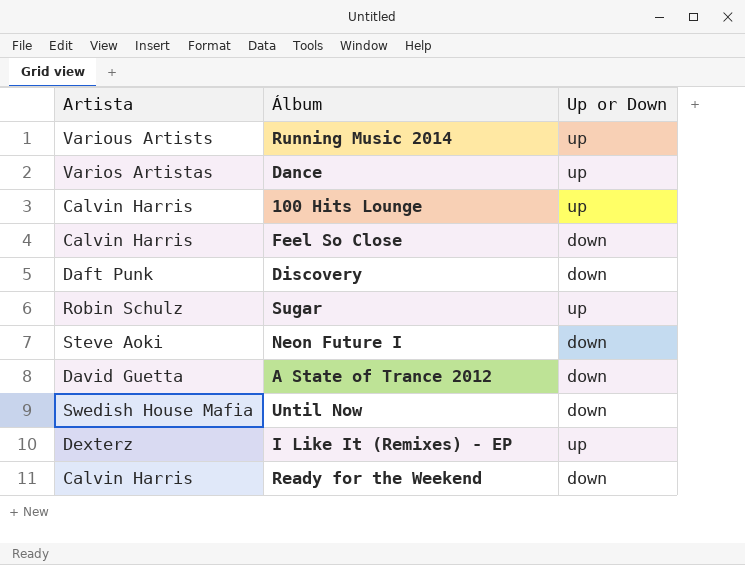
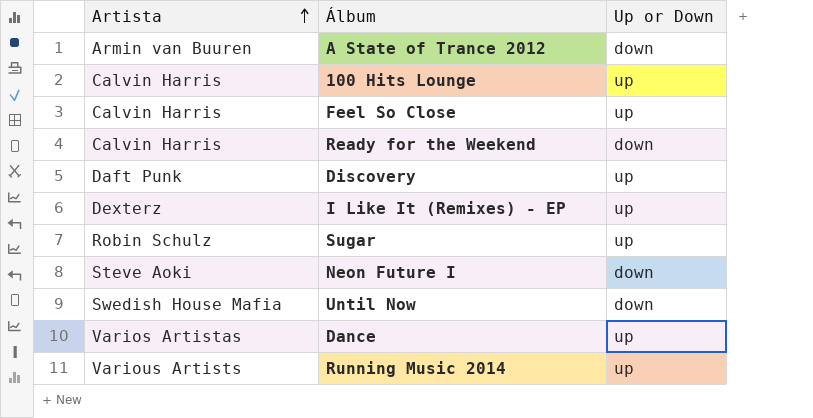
row order: none -> Artista ascending
A State of Trance 2012 | Artista: David Guetta -> Armin van Buuren
Feel So Close | Up or Down: down -> up
Discovery | Up or Down: down -> up

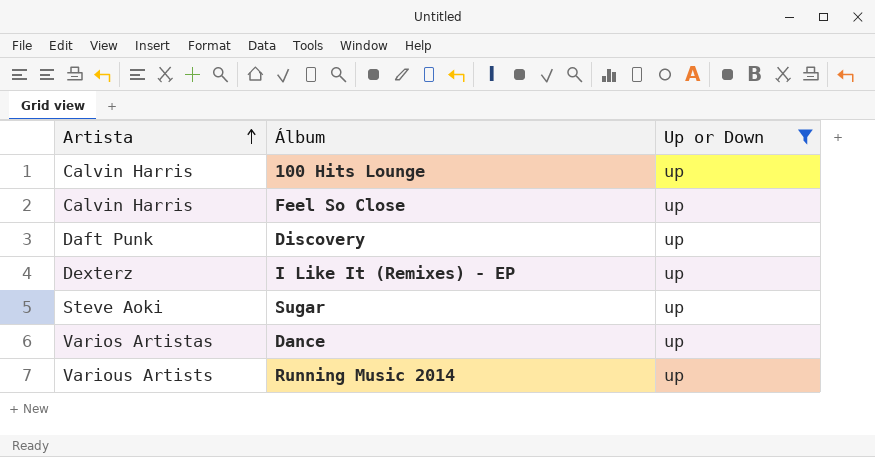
filter: none -> Up or Down = up
Sugar | Artista: Robin Schulz -> Steve Aoki

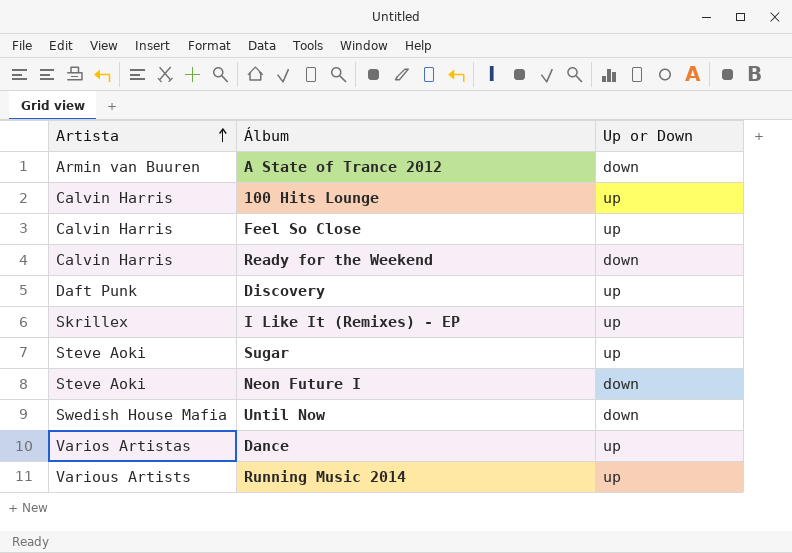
filter: Up or Down = up -> none
I Like It (Remixes) - EP | Artista: Dexterz -> Skrillex

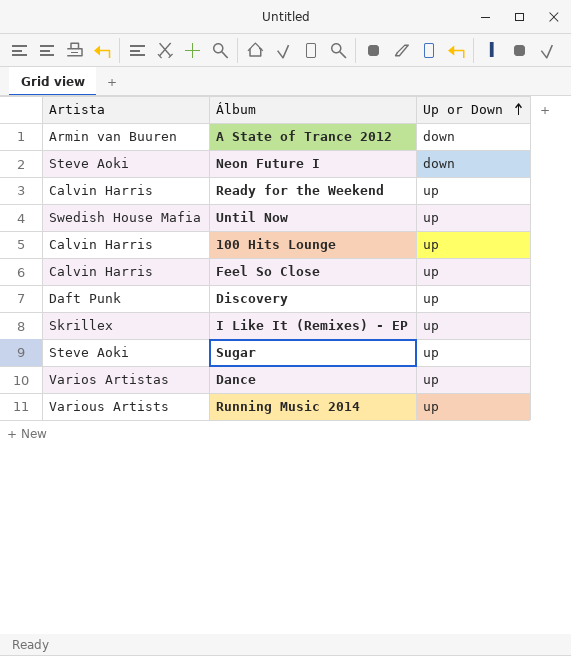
row order: Artista ascending -> Up or Down ascending
Ready for the Weekend | Up or Down: down -> up
Until Now | Up or Down: down -> up

